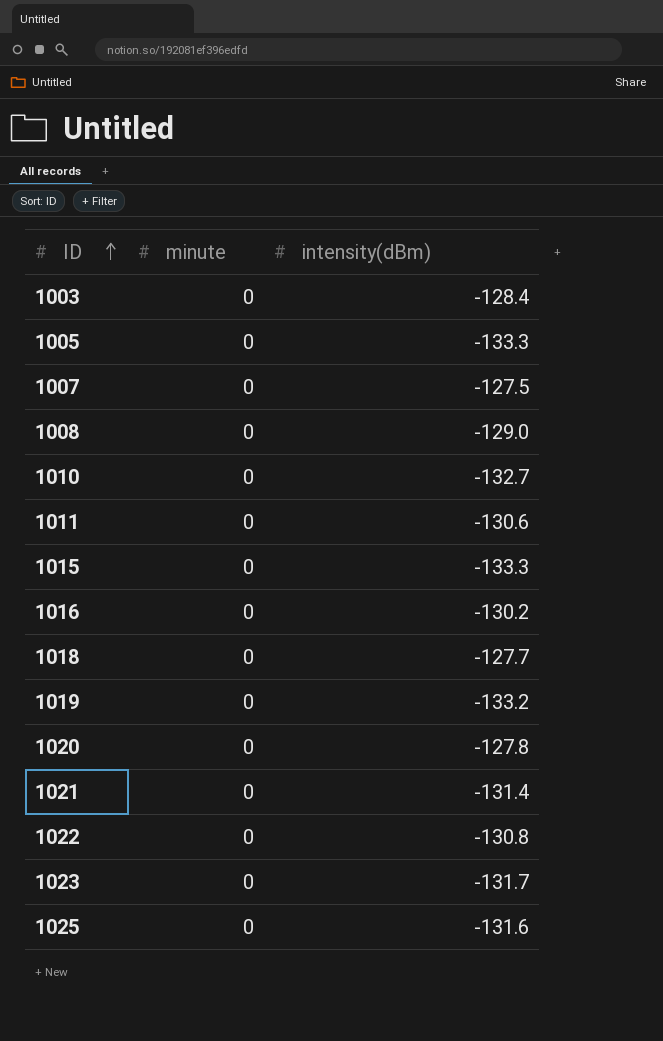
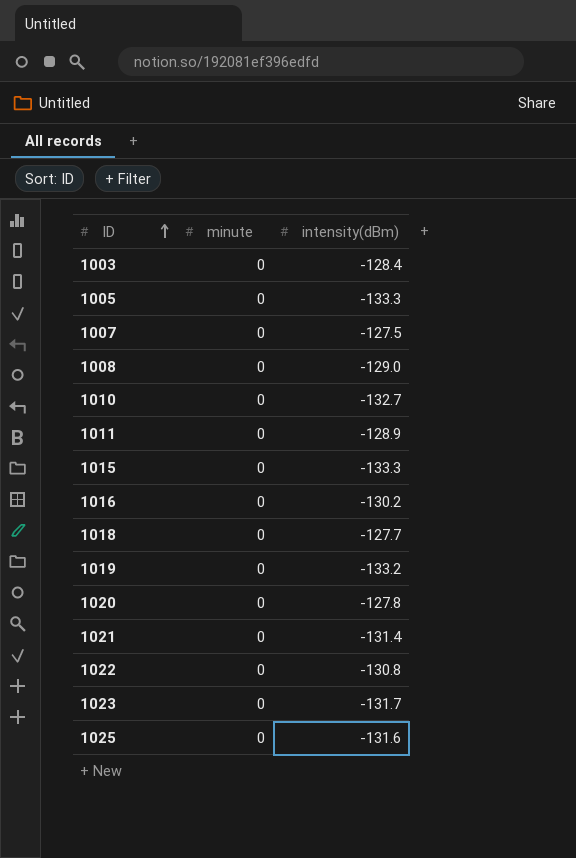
1011 | intensity(dBm): -130.6 -> -128.9

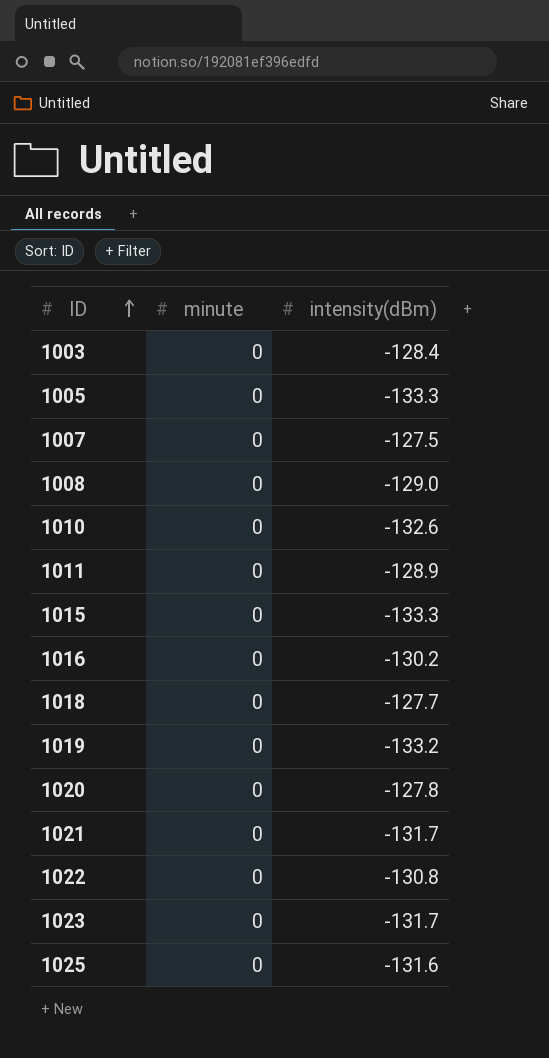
1010 | intensity(dBm): -132.7 -> -132.6
1021 | intensity(dBm): -131.4 -> -131.7

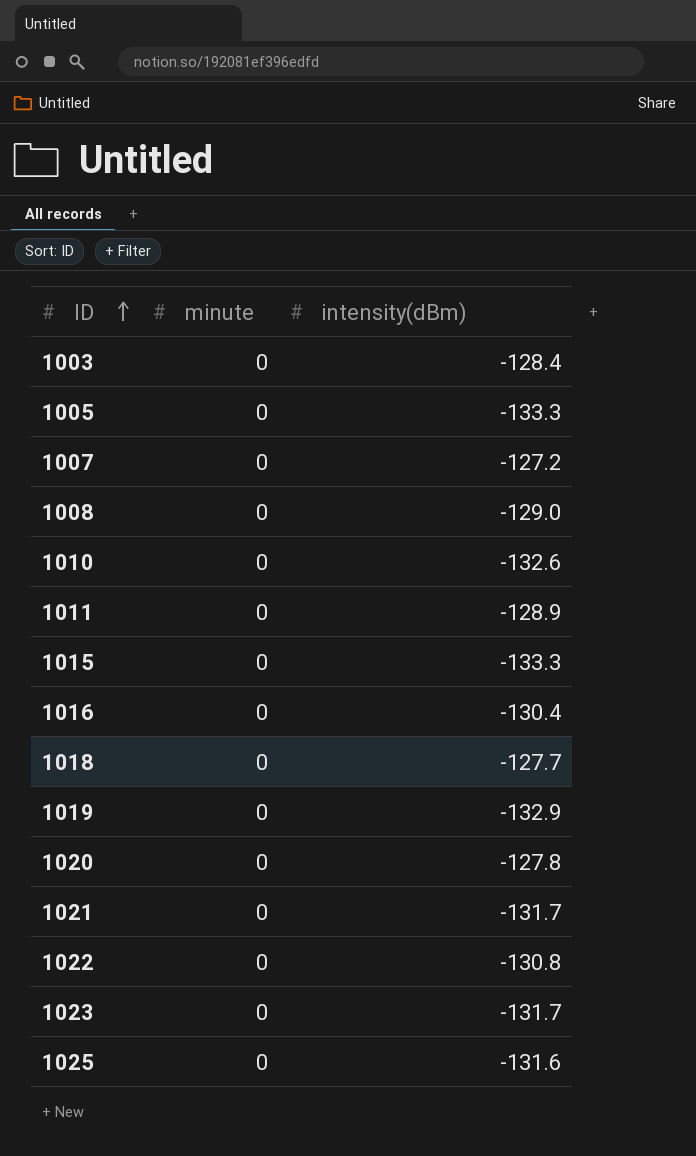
1007 | intensity(dBm): -127.5 -> -127.2
1016 | intensity(dBm): -130.2 -> -130.4
1019 | intensity(dBm): -133.2 -> -132.9

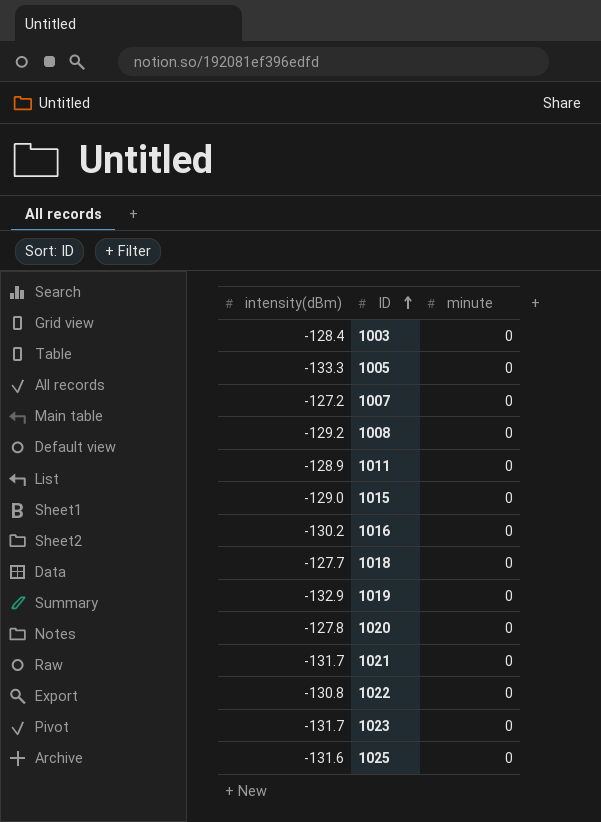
column intensity(dBm) | position: 3 -> 1
row 1010: 0 | -132.6 -> none
1008 | intensity(dBm): -129.0 -> -129.2
1015 | intensity(dBm): -133.3 -> -129.0
1016 | intensity(dBm): -130.4 -> -130.2

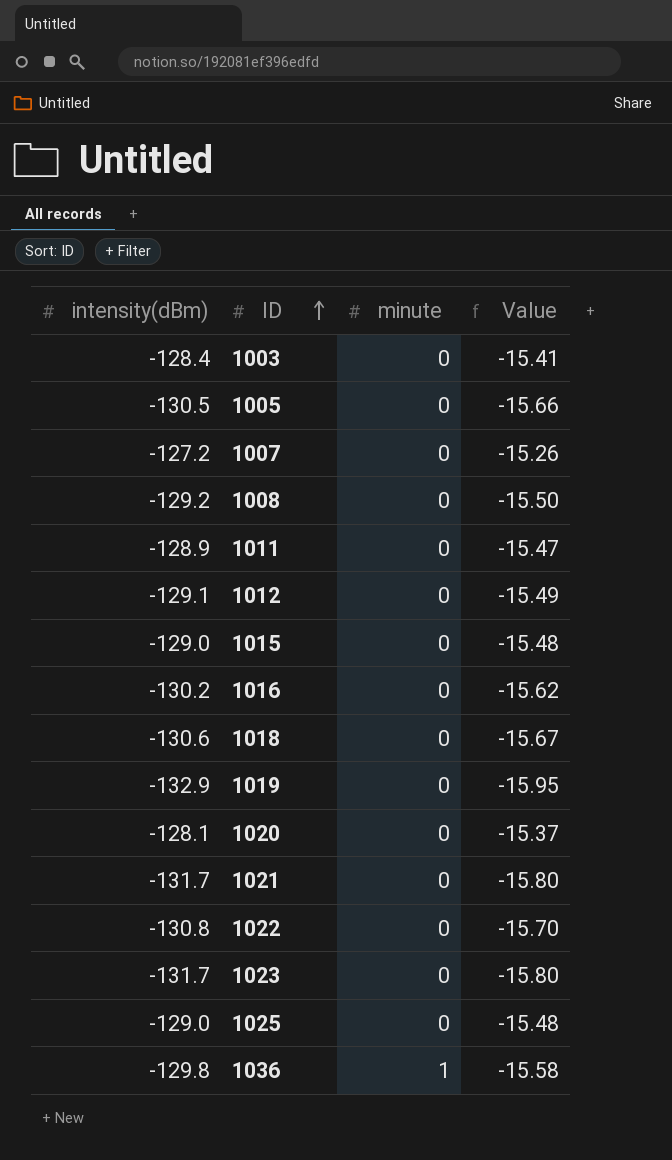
column Value | formula: none -> [intensity(dBm)] * 0.12
1005 | intensity(dBm): -133.3 -> -130.5
row 1012: none -> -129.1 | 0 | -15.49
1018 | intensity(dBm): -127.7 -> -130.6
1020 | intensity(dBm): -127.8 -> -128.1
1025 | intensity(dBm): -131.6 -> -129.0
row 1036: none -> -129.8 | 1 | -15.58

